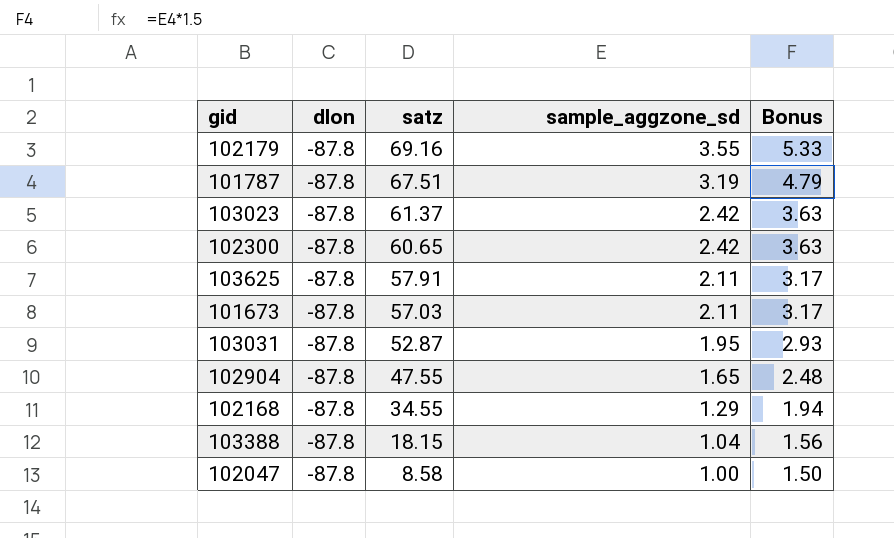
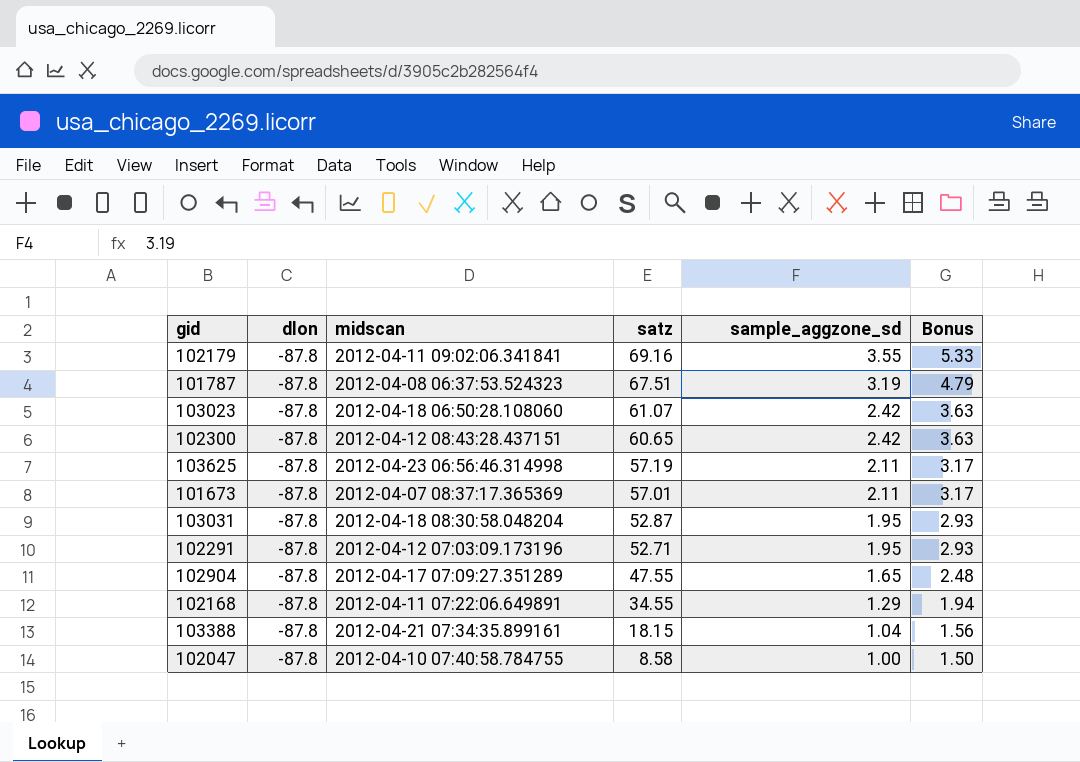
column midscan | position: none -> 3
103023 | satz: 61.37 -> 61.07
103625 | satz: 57.91 -> 57.19
101673 | satz: 57.03 -> 57.01
row 102291: none -> -87.8 | 2012-04-12 07:03:09.173196 | 52.71 | 1.95 | 2.93

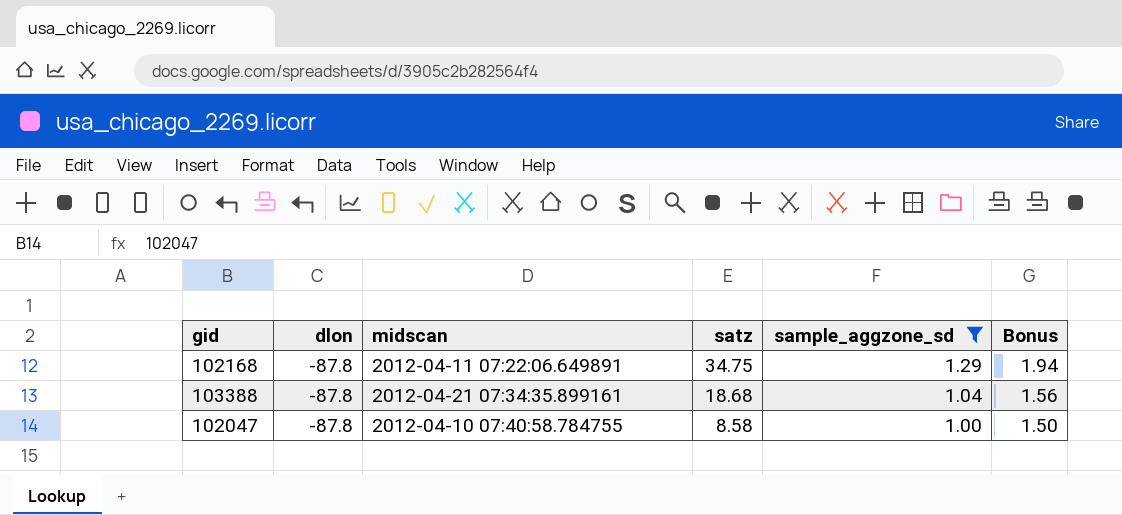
filter: none -> sample_aggzone_sd <= 1.29
102168 | satz: 34.55 -> 34.75
103388 | satz: 18.15 -> 18.68

